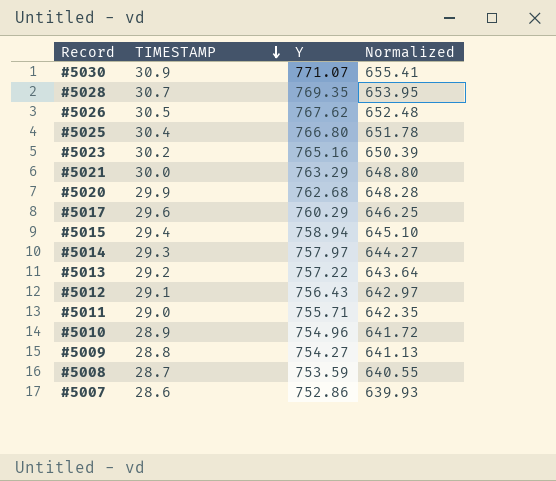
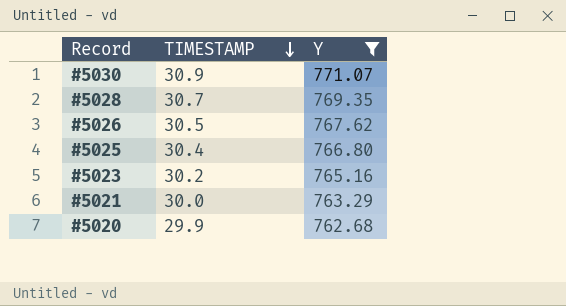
filter: none -> Y >= 762.68
column Normalized | formula: [Y] * 0.85 -> none

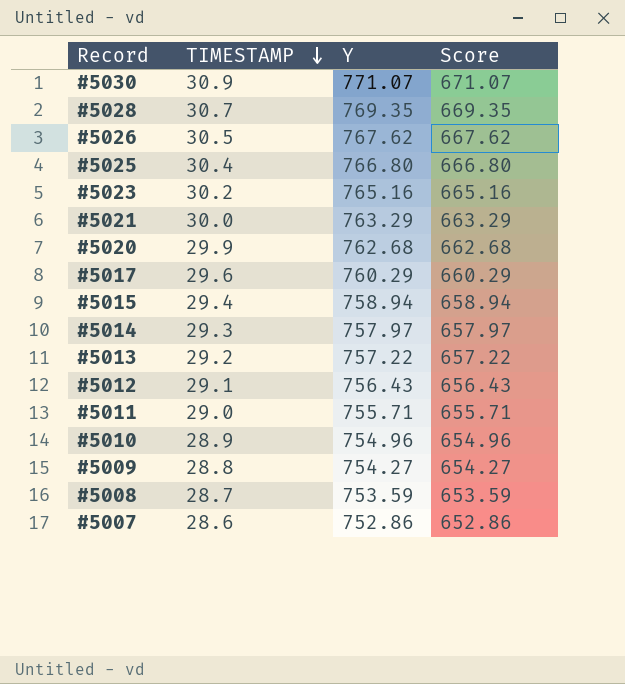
filter: Y >= 762.68 -> none
column Score | formula: none -> [Y] - 100

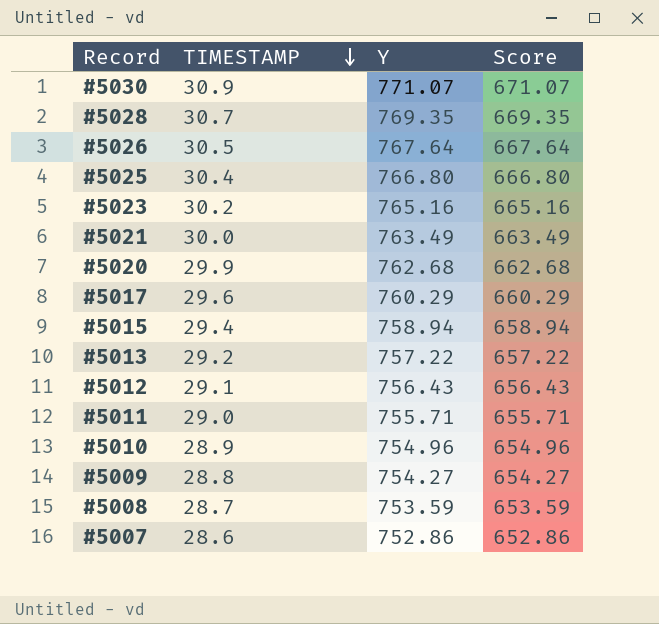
row #5014: 29.3 | 757.97 | 657.97 -> none
#5026 | Y: 767.62 -> 767.64
#5026 | Score: 667.62 -> 667.64
#5021 | Y: 763.29 -> 763.49
#5021 | Score: 663.29 -> 663.49

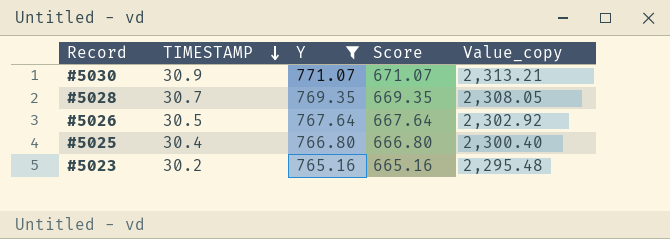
filter: none -> Y >= 765.16
column Value_copy | formula: none -> [Y] * 3

